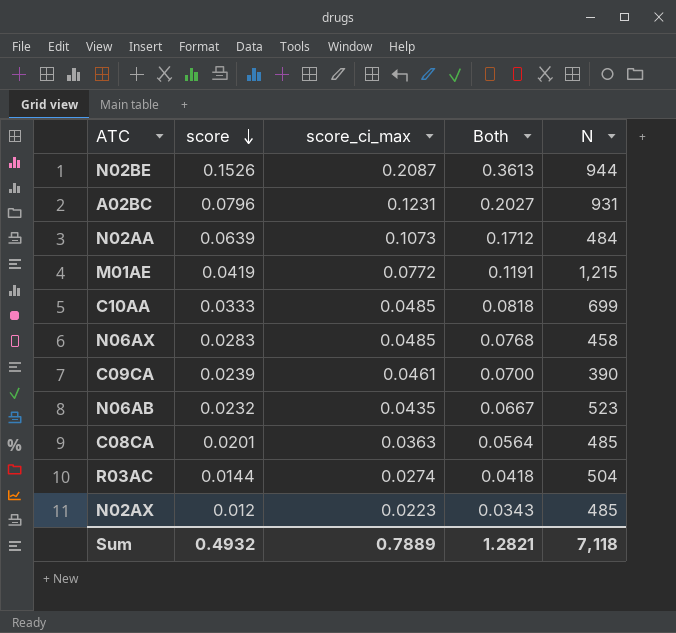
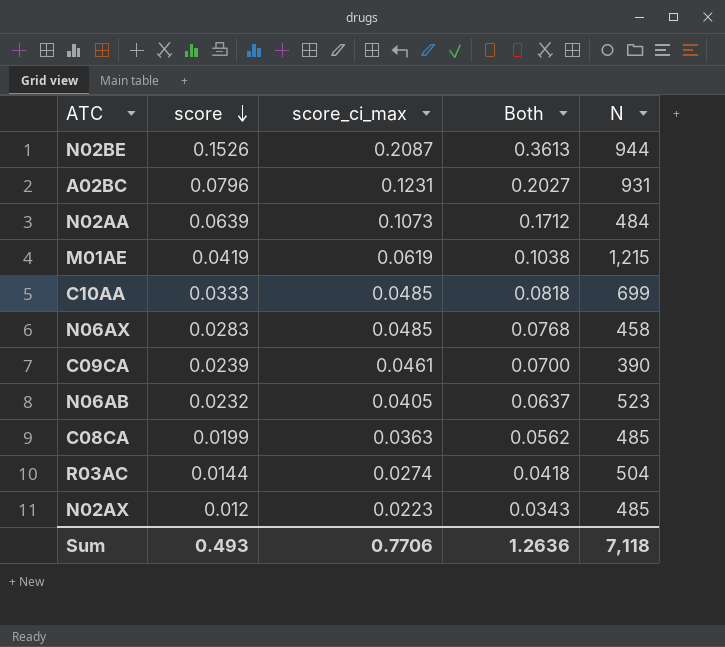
M01AE | score_ci_max: 0.0772 -> 0.0619
M01AE | Both: 0.1191 -> 0.1038
N06AB | score_ci_max: 0.0435 -> 0.0405
N06AB | Both: 0.0667 -> 0.0637
C08CA | score: 0.0201 -> 0.0199
C08CA | Both: 0.0564 -> 0.0562
Sum | score: 0.4932 -> 0.493
Sum | score_ci_max: 0.7889 -> 0.7706
Sum | Both: 1.2821 -> 1.2636

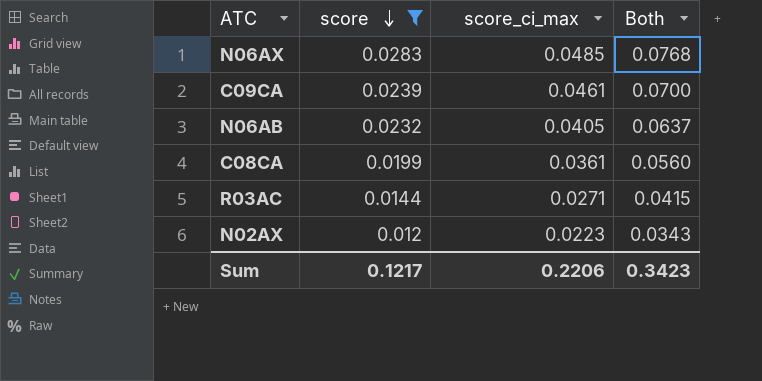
filter: none -> score <= 0.0283
column N | position: 5 -> none
C08CA | score_ci_max: 0.0363 -> 0.0361
C08CA | Both: 0.0562 -> 0.0560
R03AC | score_ci_max: 0.0274 -> 0.0271
R03AC | Both: 0.0418 -> 0.0415
Sum | score: 0.493 -> 0.1217
Sum | score_ci_max: 0.7706 -> 0.2206
Sum | Both: 1.2636 -> 0.3423

